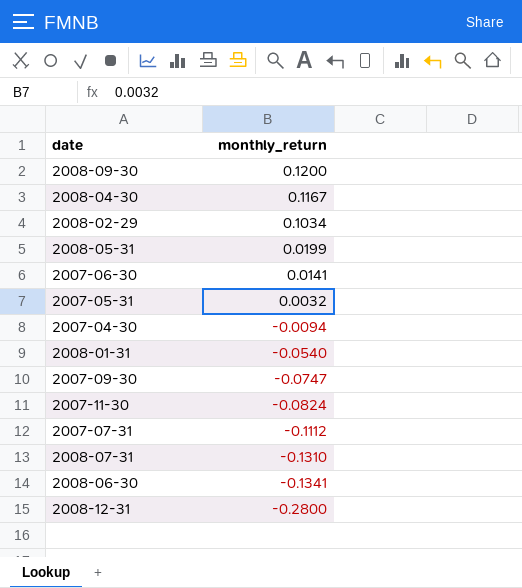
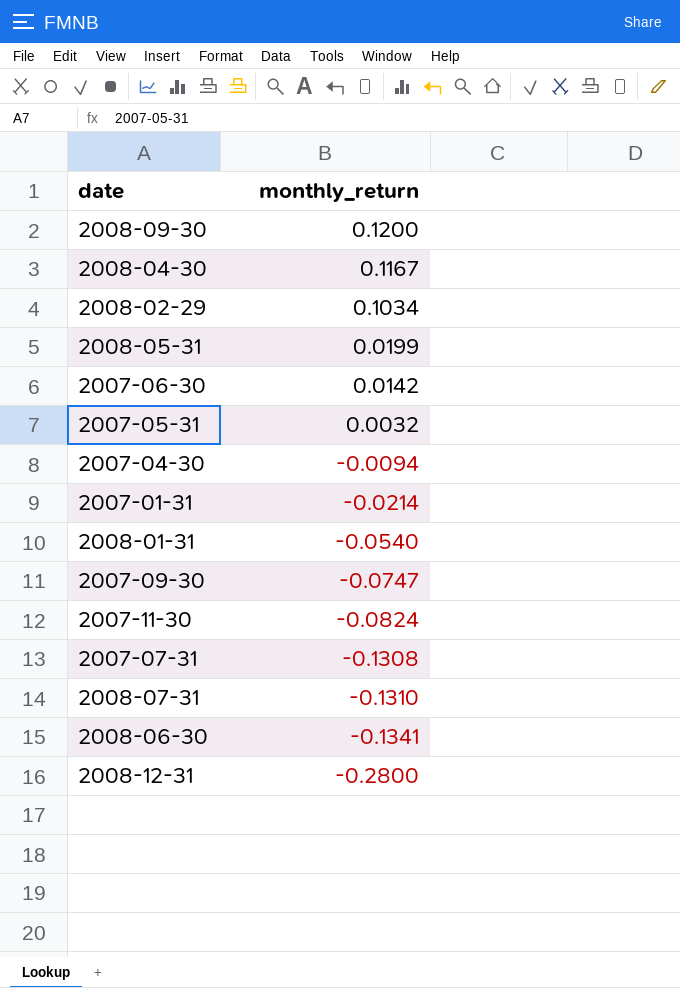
2007-06-30 | monthly_return: 0.0141 -> 0.0142
row 2007-01-31: none -> -0.0214
2007-07-31 | monthly_return: -0.1112 -> -0.1308

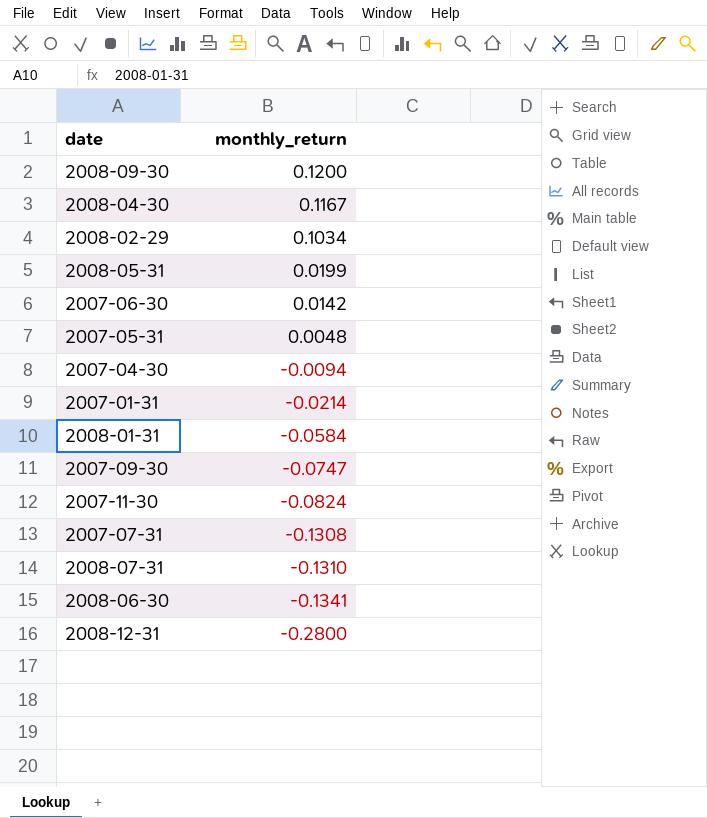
2007-05-31 | monthly_return: 0.0032 -> 0.0048
2008-01-31 | monthly_return: -0.0540 -> -0.0584

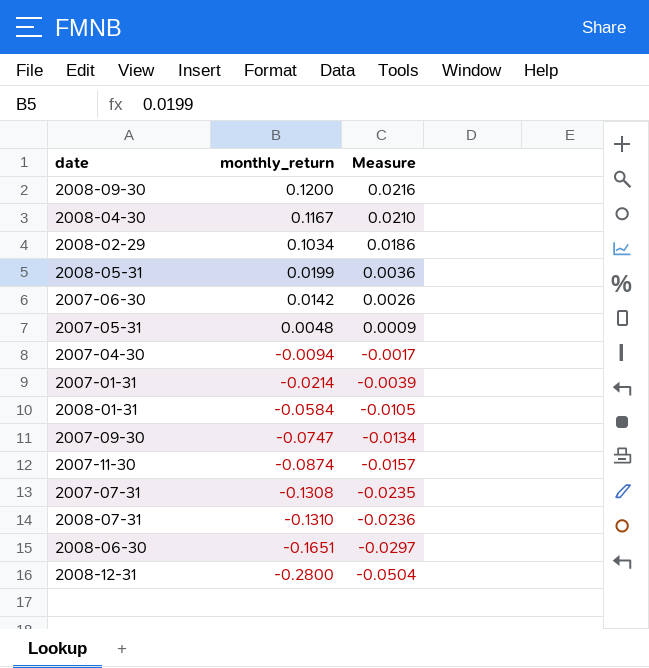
column Measure | formula: none -> [monthly_return] * 0.18
2007-11-30 | monthly_return: -0.0824 -> -0.0874
2008-06-30 | monthly_return: -0.1341 -> -0.1651

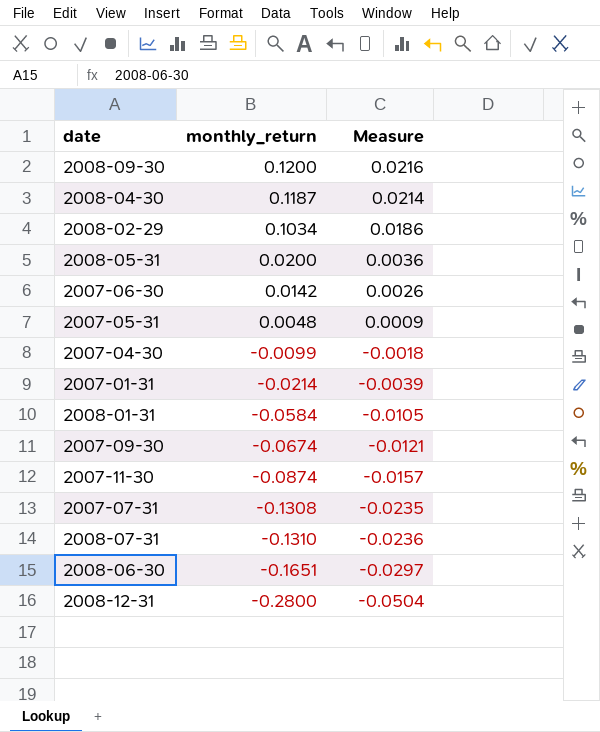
2008-04-30 | monthly_return: 0.1167 -> 0.1187
2008-04-30 | Measure: 0.0210 -> 0.0214
2008-05-31 | monthly_return: 0.0199 -> 0.0200
2007-04-30 | monthly_return: -0.0094 -> -0.0099
2007-04-30 | Measure: -0.0017 -> -0.0018
2007-09-30 | monthly_return: -0.0747 -> -0.0674
2007-09-30 | Measure: -0.0134 -> -0.0121

